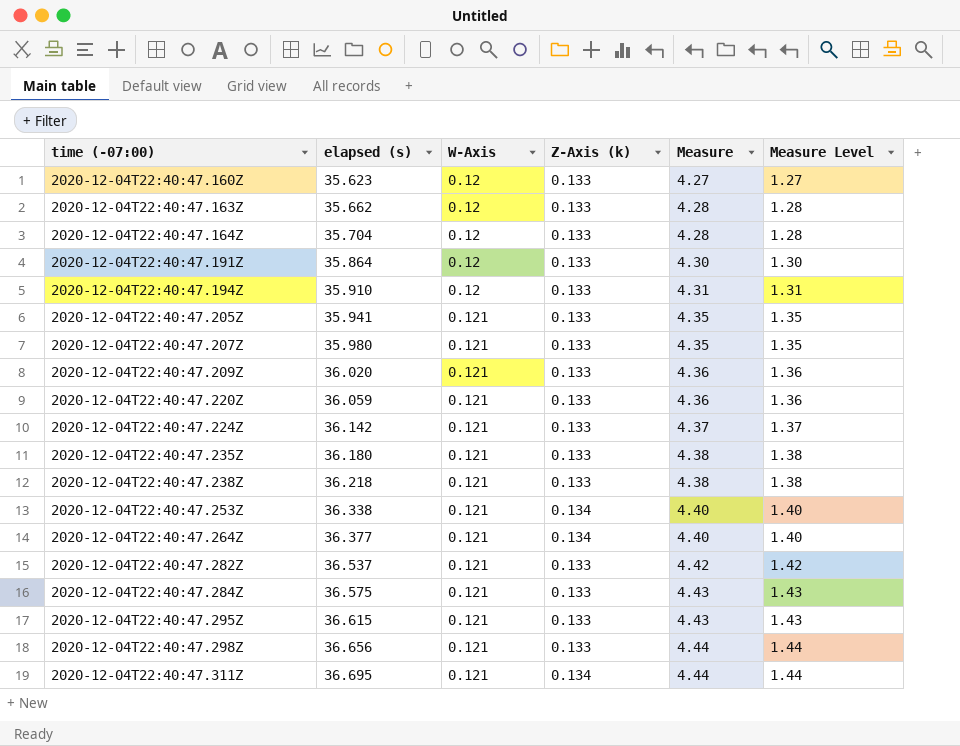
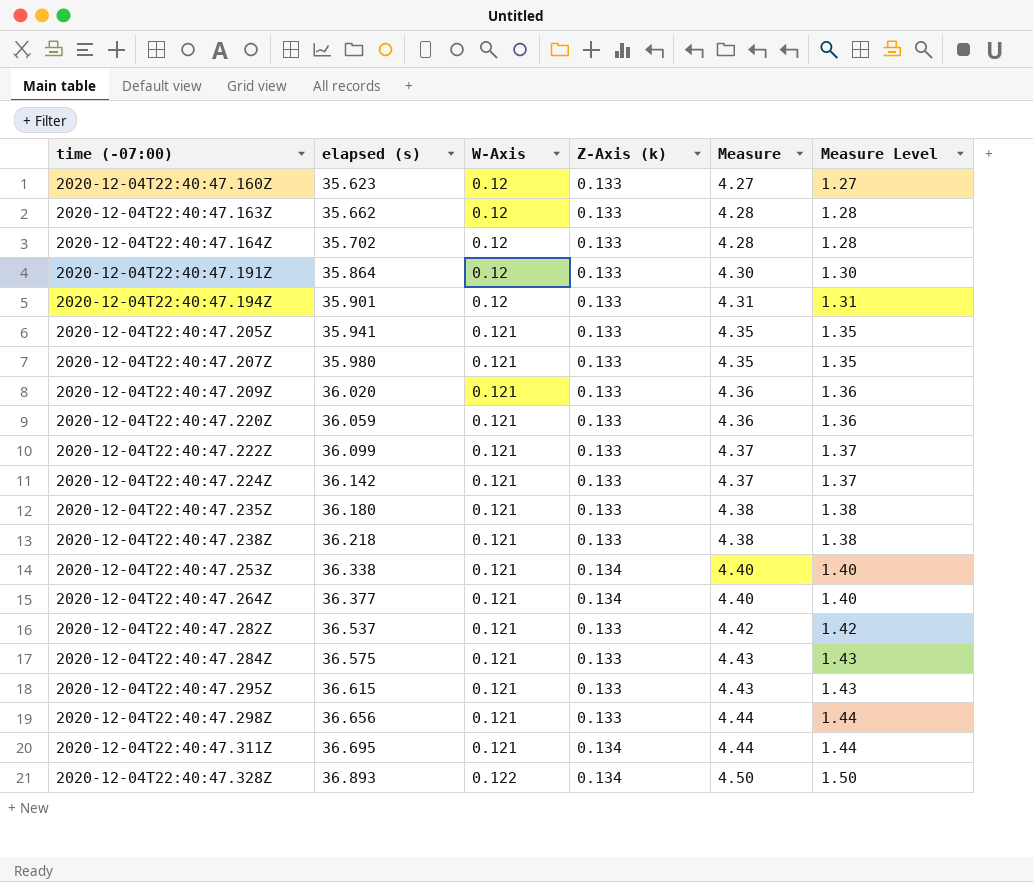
2020-12-04T22:40:47.164Z | elapsed (s): 35.704 -> 35.702
2020-12-04T22:40:47.194Z | elapsed (s): 35.910 -> 35.901
row 2020-12-04T22:40:47.222Z: none -> 36.099 | 0.121 | 0.133 | 4.37 | 1.37
row 2020-12-04T22:40:47.328Z: none -> 36.893 | 0.122 | 0.134 | 4.50 | 1.50

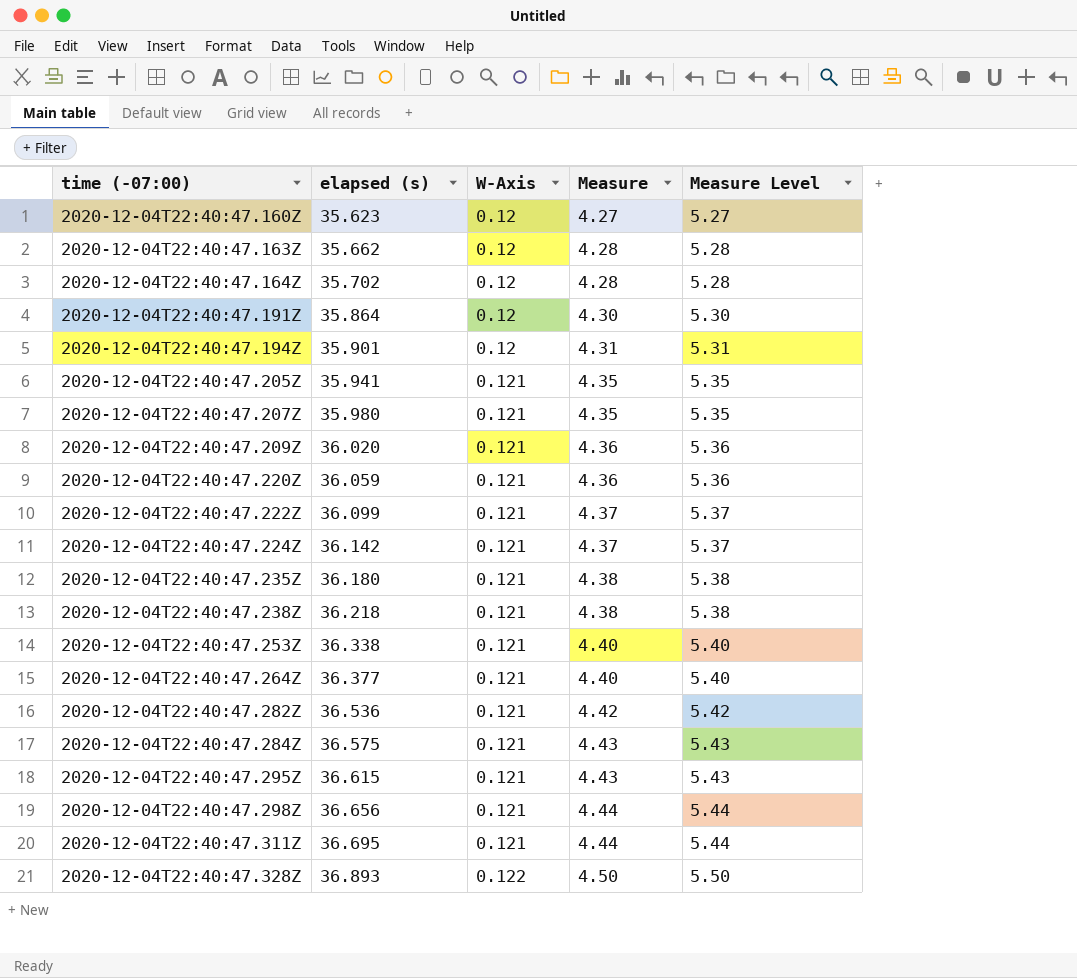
column Z-Axis (k) | position: 4 -> none
column Measure Level | formula: [Measure] - 3 -> [Measure] + 1
2020-12-04T22:40:47.282Z | elapsed (s): 36.537 -> 36.536

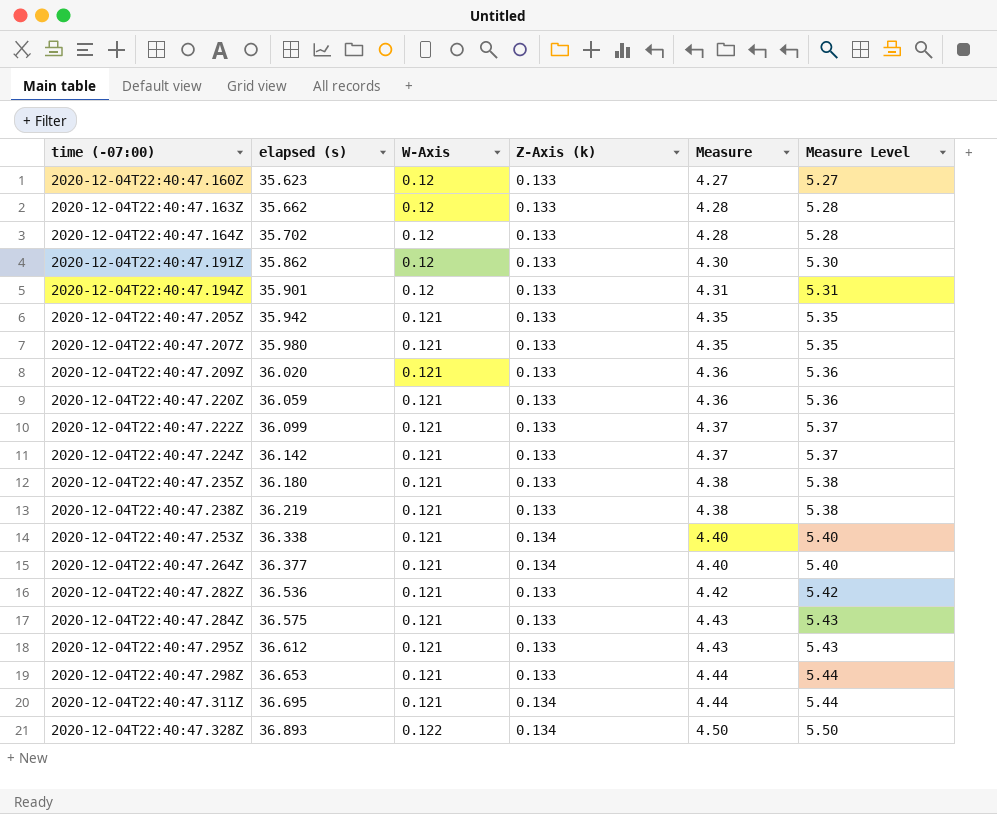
column Z-Axis (k) | position: none -> 4
2020-12-04T22:40:47.191Z | elapsed (s): 35.864 -> 35.862
2020-12-04T22:40:47.205Z | elapsed (s): 35.941 -> 35.942
2020-12-04T22:40:47.238Z | elapsed (s): 36.218 -> 36.219
2020-12-04T22:40:47.295Z | elapsed (s): 36.615 -> 36.612
2020-12-04T22:40:47.298Z | elapsed (s): 36.656 -> 36.653

